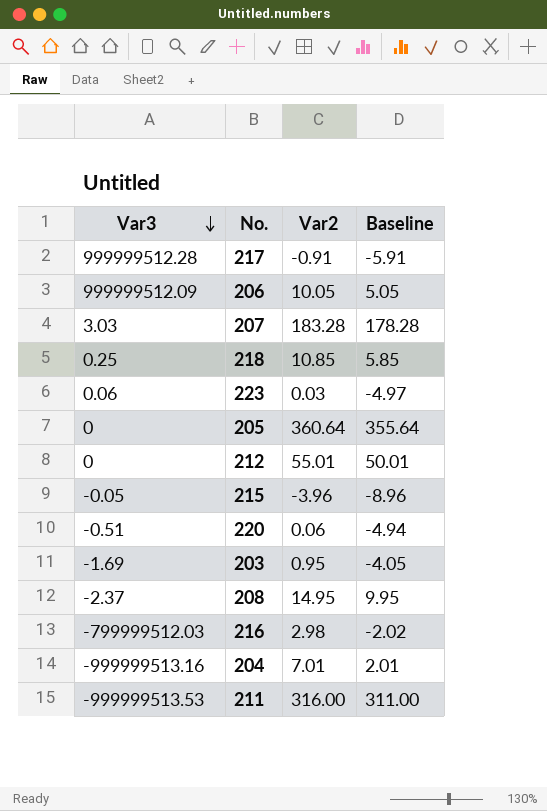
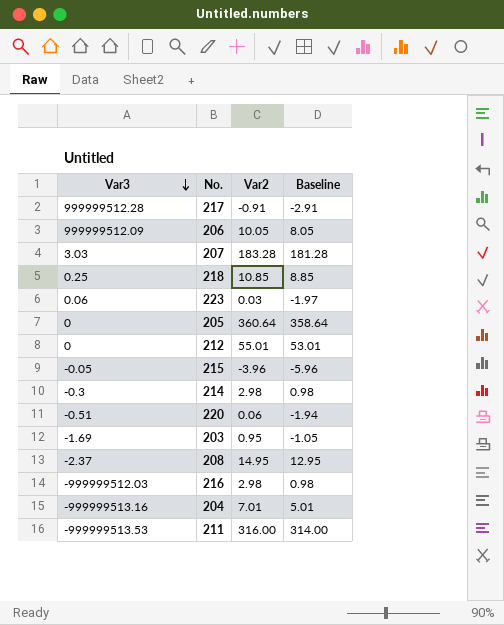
column Baseline | formula: [Var2] - 5 -> [Var2] - 2
row 214: none -> -0.3 | 2.98 | 0.98
216 | Var3: -799999512.03 -> -999999512.03

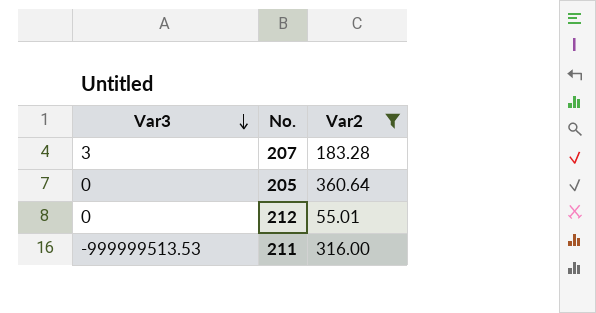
filter: none -> Var2 >= 55.01
column Baseline | formula: [Var2] - 2 -> none
207 | Var3: 3.03 -> 3

